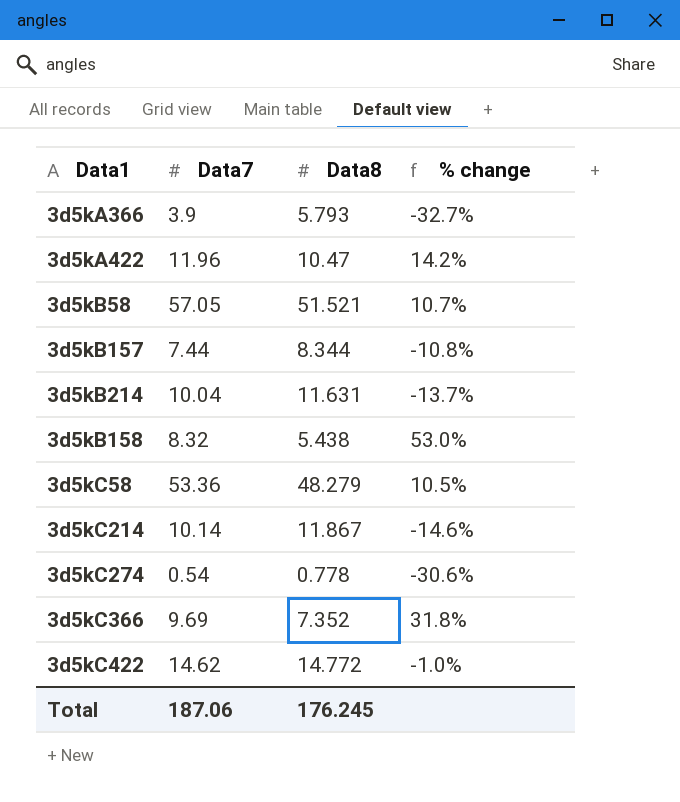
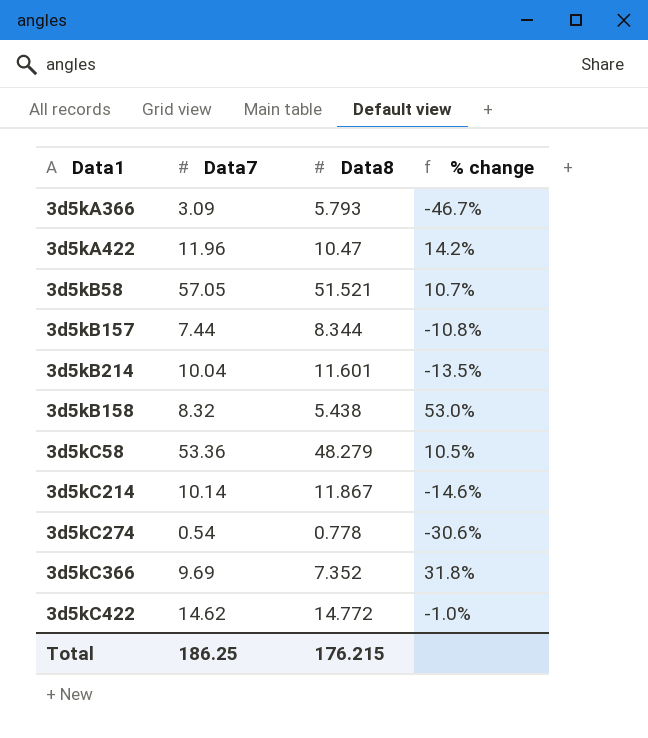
3d5kA366 | Data7: 3.9 -> 3.09
3d5kA366 | % change: -32.7% -> -46.7%
3d5kB214 | Data8: 11.631 -> 11.601
3d5kB214 | % change: -13.7% -> -13.5%
Total | Data7: 187.06 -> 186.25
Total | Data8: 176.245 -> 176.215

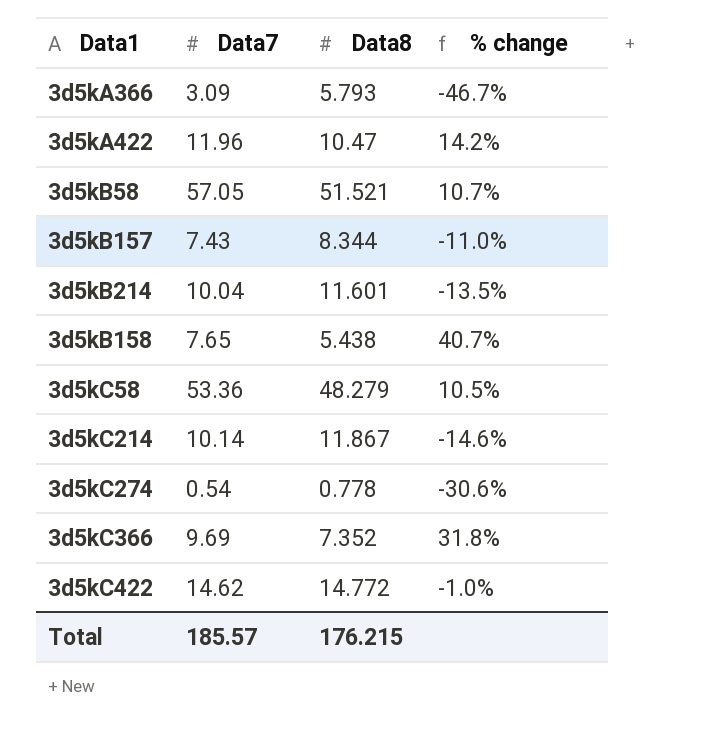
3d5kB157 | Data7: 7.44 -> 7.43
3d5kB157 | % change: -10.8% -> -11.0%
3d5kB158 | Data7: 8.32 -> 7.65
3d5kB158 | % change: 53.0% -> 40.7%
Total | Data7: 186.25 -> 185.57

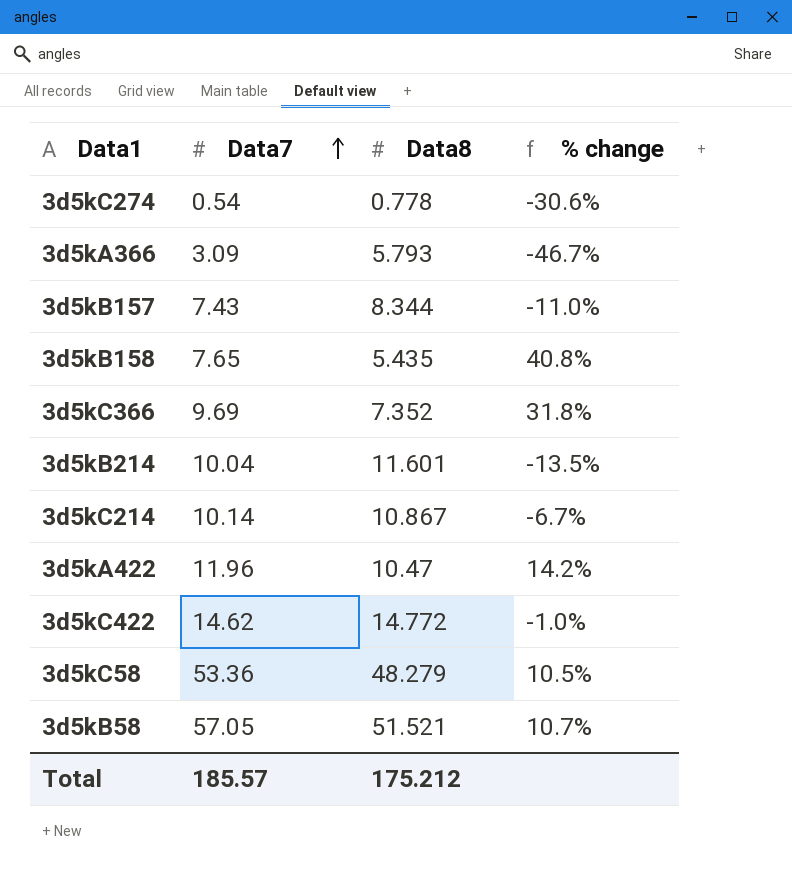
row order: none -> Data7 ascending
3d5kB158 | Data8: 5.438 -> 5.435
3d5kB158 | % change: 40.7% -> 40.8%
3d5kC214 | Data8: 11.867 -> 10.867
3d5kC214 | % change: -14.6% -> -6.7%
Total | Data8: 176.215 -> 175.212

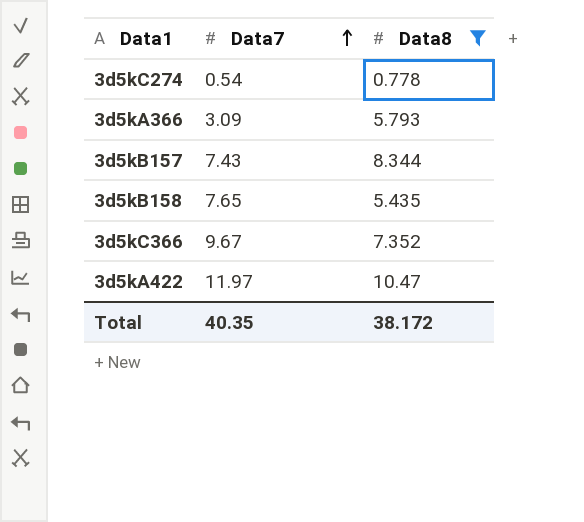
filter: none -> Data8 <= 10.47
column % change | formula: ([Data7] - [Data8]) / [Data8] -> none
3d5kC366 | Data7: 9.69 -> 9.67
3d5kA422 | Data7: 11.96 -> 11.97
Total | Data7: 185.57 -> 40.35
Total | Data8: 175.212 -> 38.172

